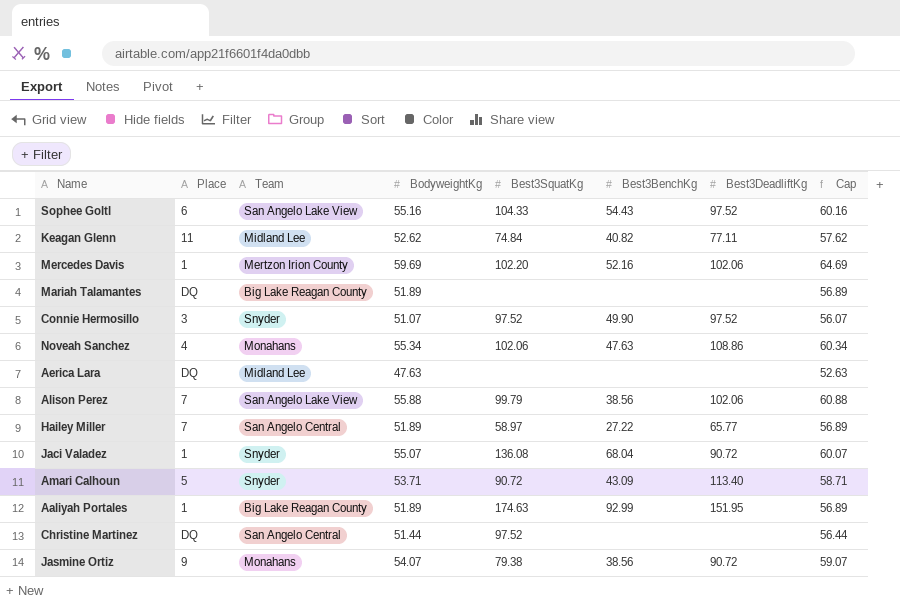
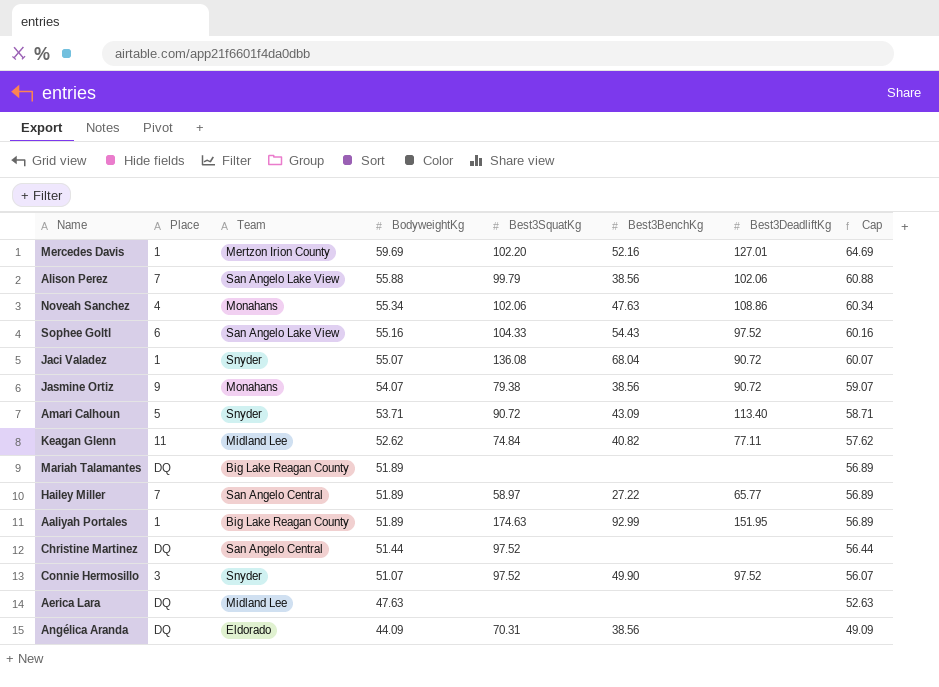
row order: none -> BodyweightKg descending
Mercedes Davis | Best3DeadliftKg: 102.06 -> 127.01
row Angélica Aranda: none -> DQ | Eldorado | 44.09 | 70.31 | 38.56 | none | 49.09

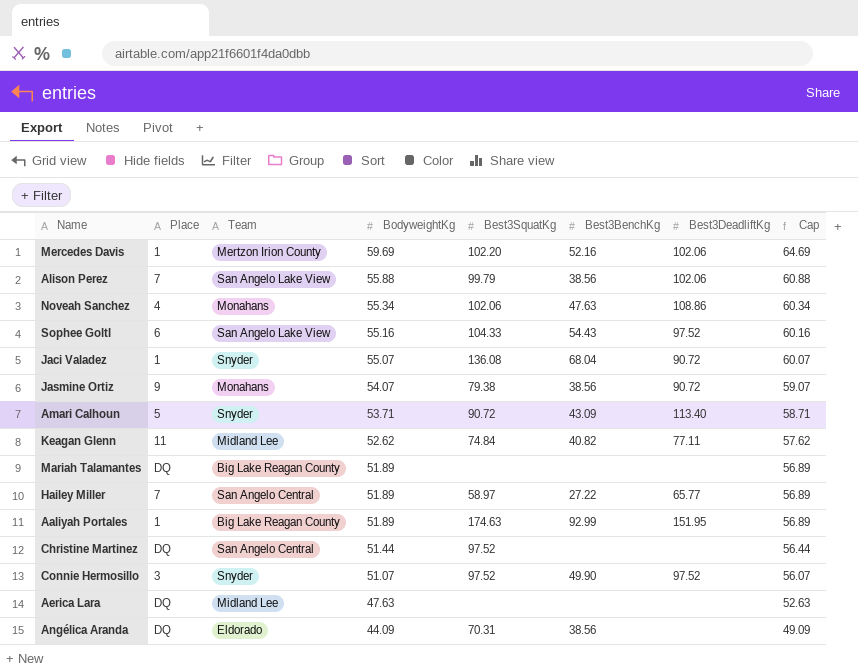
Mercedes Davis | Best3DeadliftKg: 127.01 -> 102.06

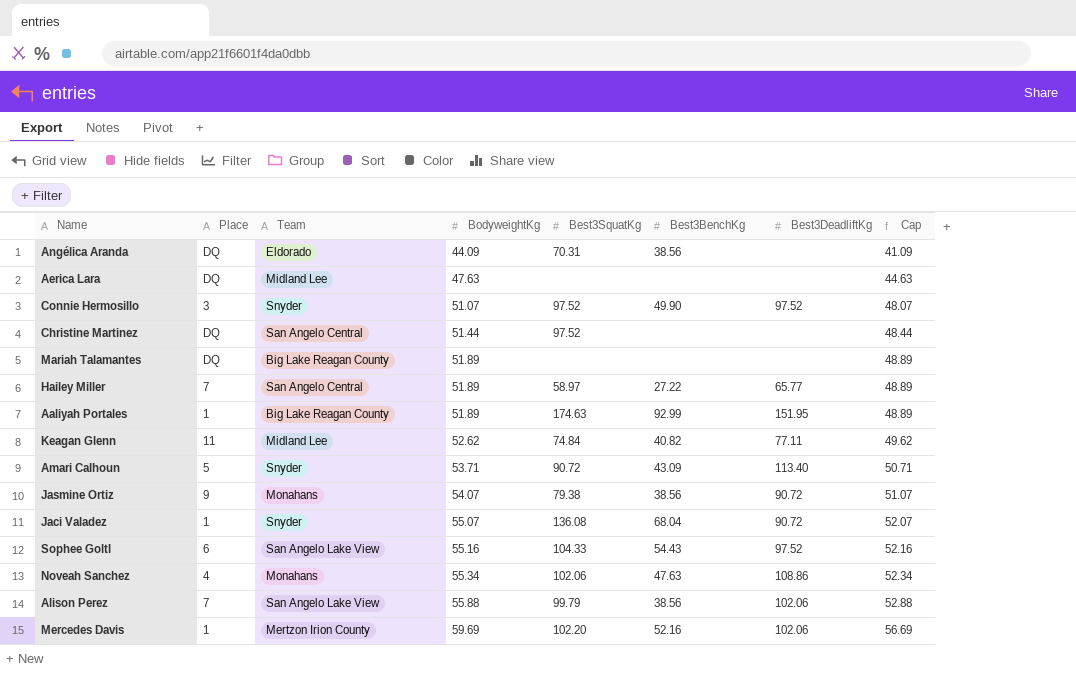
row order: BodyweightKg descending -> BodyweightKg ascending
column Cap | formula: [BodyweightKg] + 5 -> [BodyweightKg] - 3

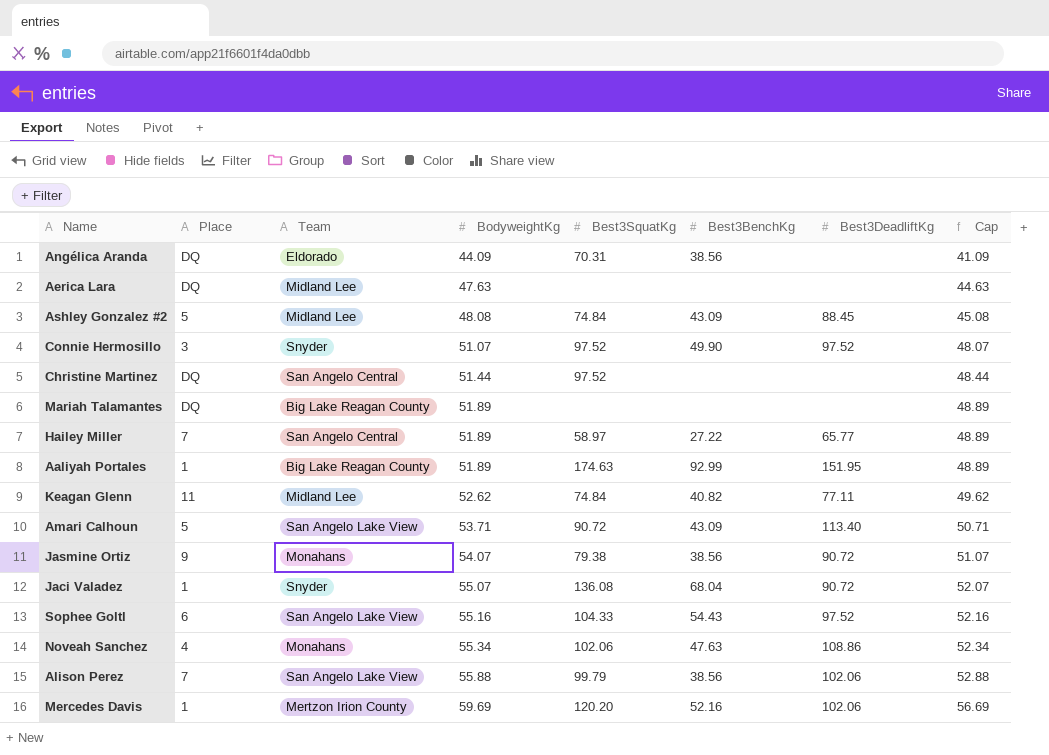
row Ashley Gonzalez #2: none -> 5 | Midland Lee | 48.08 | 74.84 | 43.09 | 88.45 | 45.08
Amari Calhoun | Team: Snyder -> San Angelo Lake View
Mercedes Davis | Best3SquatKg: 102.20 -> 120.20

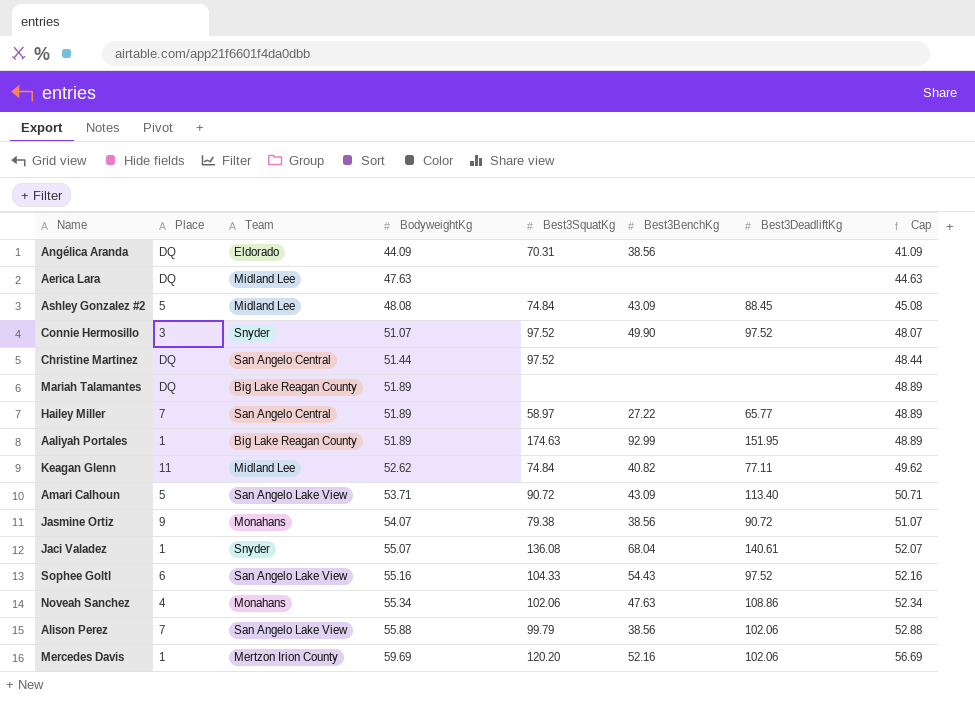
Jaci Valadez | Best3DeadliftKg: 90.72 -> 140.61

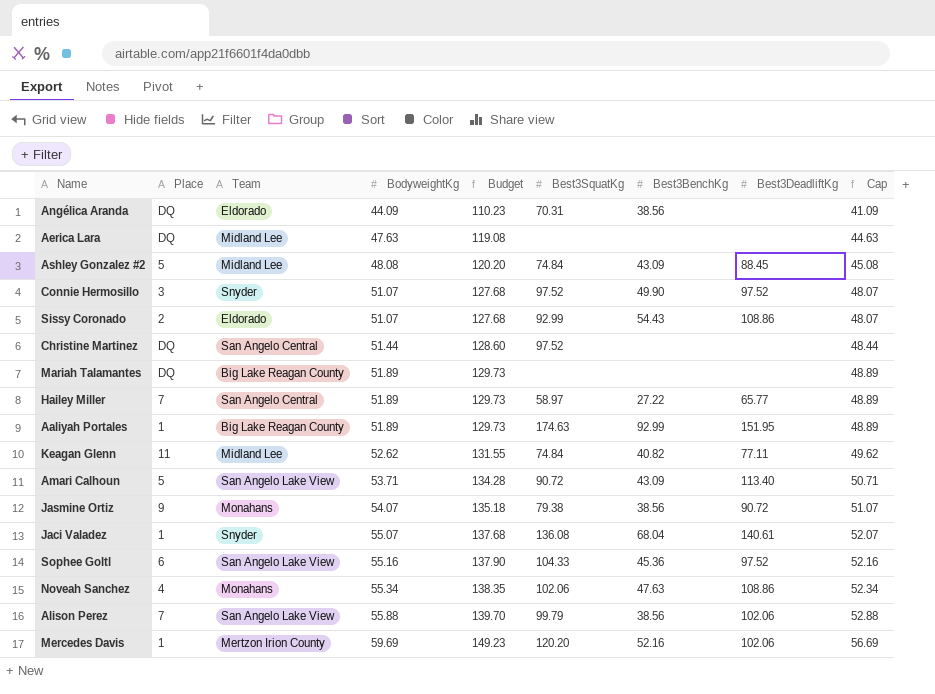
column Budget | formula: none -> [BodyweightKg] * 2.5
row Sissy Coronado: none -> 2 | Eldorado | 51.07 | 127.68 | 92.99 | 54.43 | 108.86 | 48.07
Sophee Goltl | Best3BenchKg: 54.43 -> 45.36

